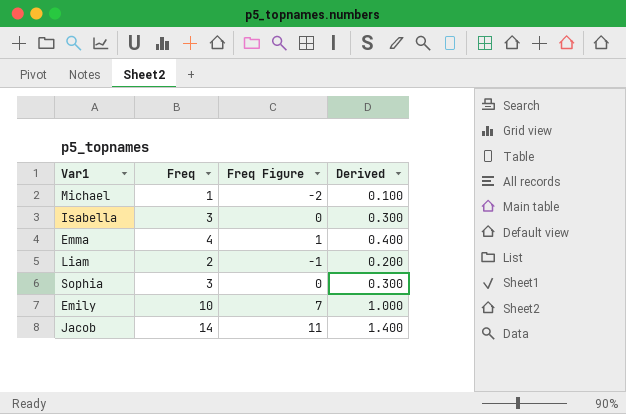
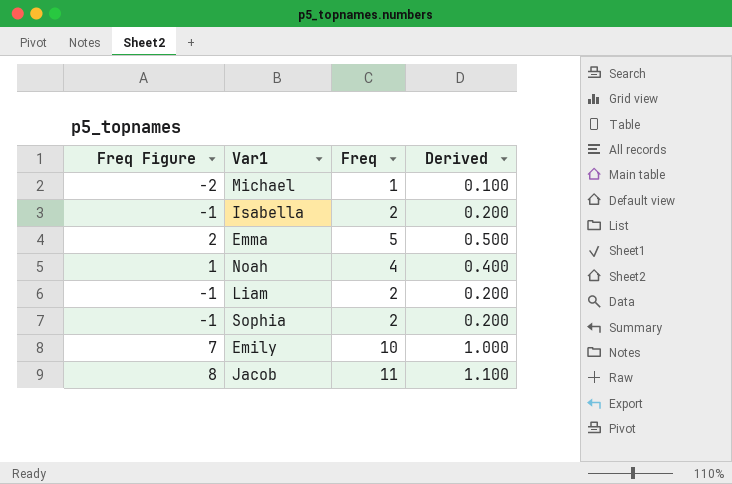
column Freq Figure | position: 3 -> 1
Isabella | Freq Figure: 0 -> -1
Isabella | Freq: 3 -> 2
Isabella | Derived: 0.300 -> 0.200
Emma | Freq Figure: 1 -> 2
Emma | Freq: 4 -> 5
Emma | Derived: 0.400 -> 0.500
row Noah: none -> 1 | 4 | 0.400
Sophia | Freq Figure: 0 -> -1
Sophia | Freq: 3 -> 2
Sophia | Derived: 0.300 -> 0.200
Jacob | Freq Figure: 11 -> 8
Jacob | Freq: 14 -> 11
Jacob | Derived: 1.400 -> 1.100

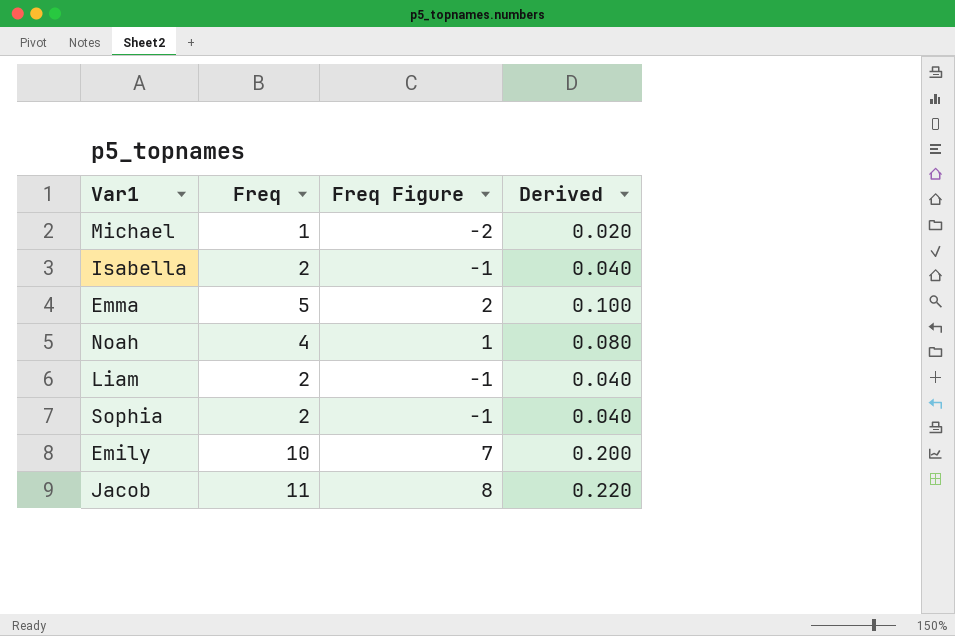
column Freq Figure | position: 1 -> 3
column Derived | formula: [Freq] * 0.1 -> [Freq] * 0.02

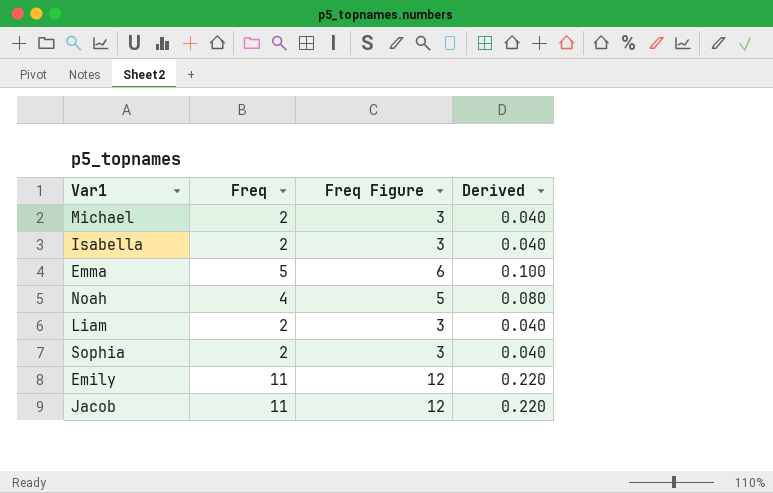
column Freq Figure | formula: [Freq] - 3 -> [Freq] + 1
Michael | Freq: 1 -> 2
Michael | Derived: 0.020 -> 0.040
Emily | Freq: 10 -> 11
Emily | Derived: 0.200 -> 0.220

